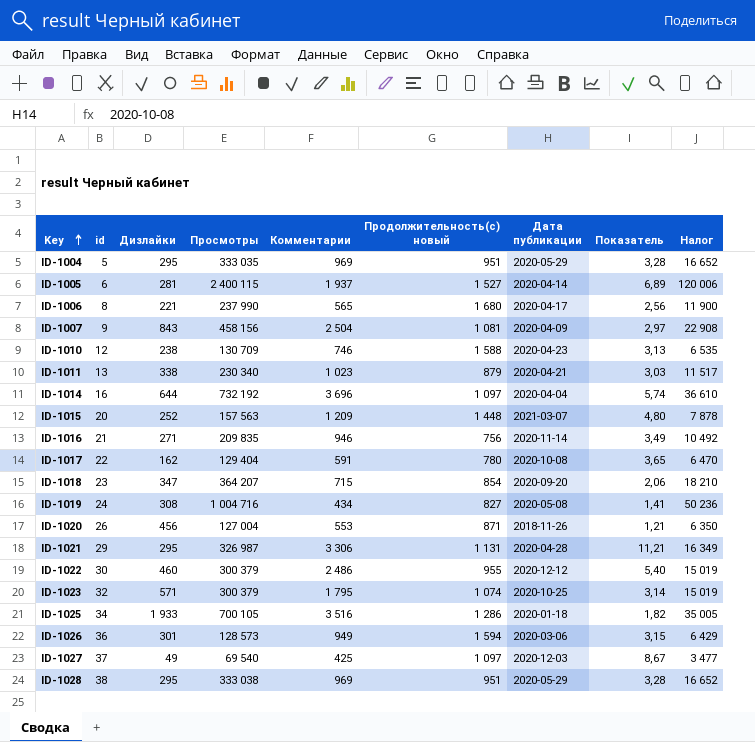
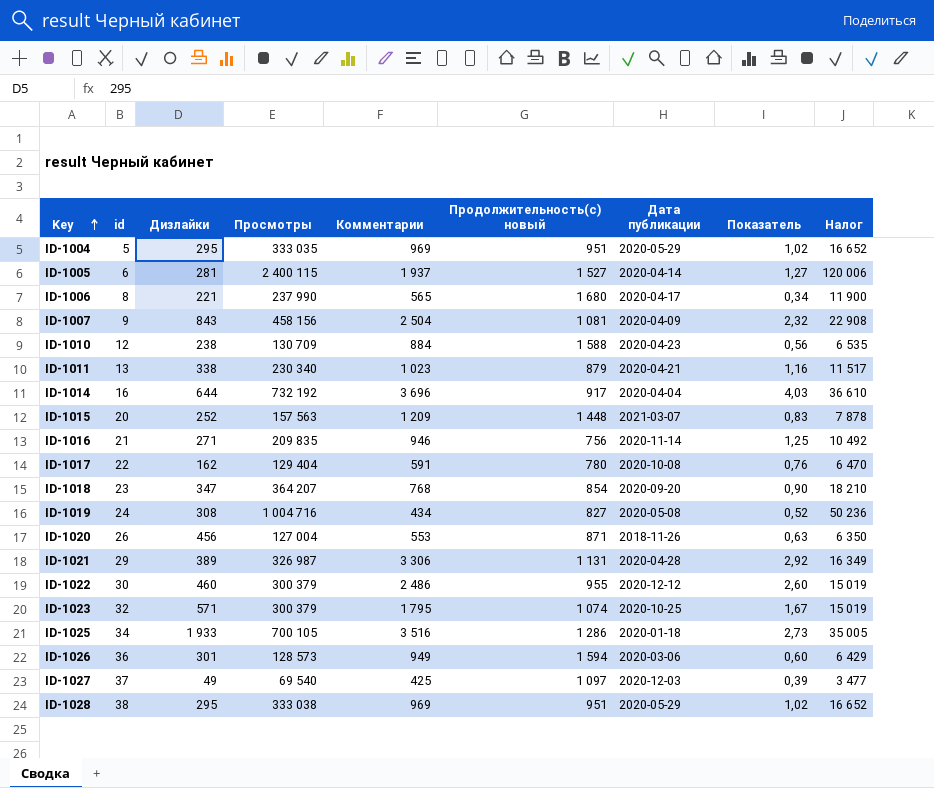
column Показатель | formula: [Комментарии] / [Дизлайки] -> [Комментарии] / [Продолжительность(с) новый]
ID-1010 | Комментарии: 746 -> 884
ID-1014 | Продолжительность(с) новый: 1 097 -> 917
ID-1018 | Комментарии: 715 -> 768
ID-1021 | Дизлайки: 295 -> 389

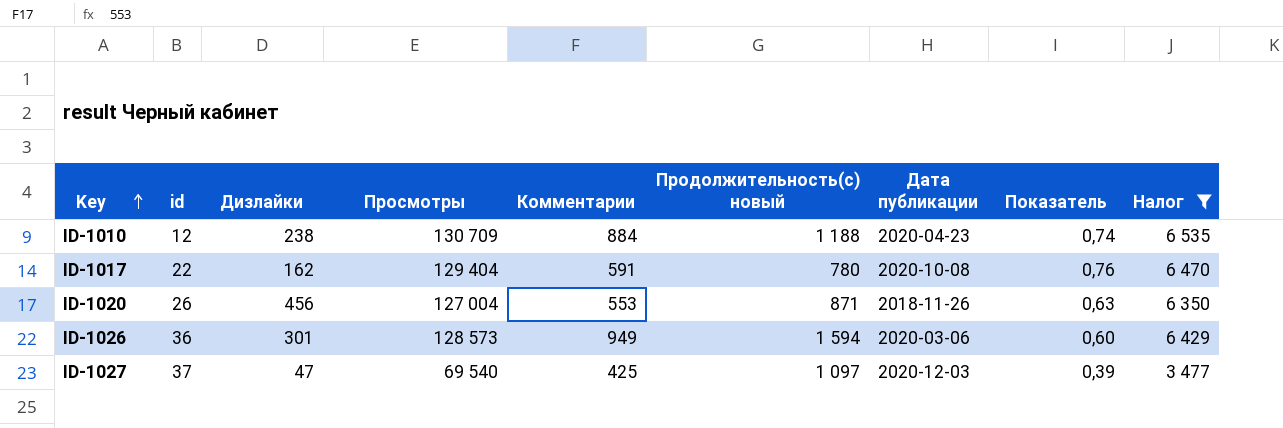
filter: none -> Налог <= 6 535
ID-1010 | Продолжительность(с) новый: 1 588 -> 1 188
ID-1010 | Показатель: 0,56 -> 0,74
ID-1027 | Дизлайки: 49 -> 47

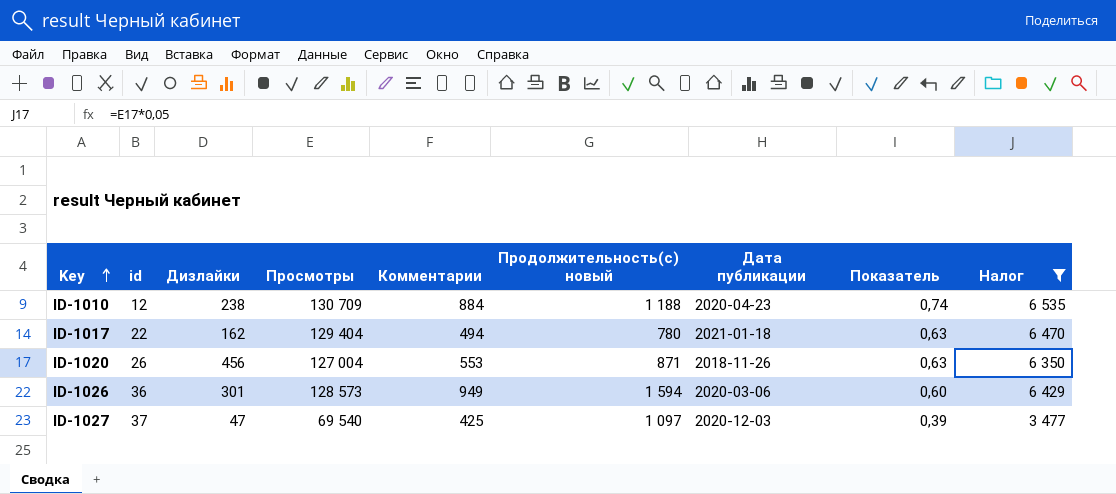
ID-1017 | Комментарии: 591 -> 494
ID-1017 | Дата публикации: 2020-10-08 -> 2021-01-18
ID-1017 | Показатель: 0,76 -> 0,63

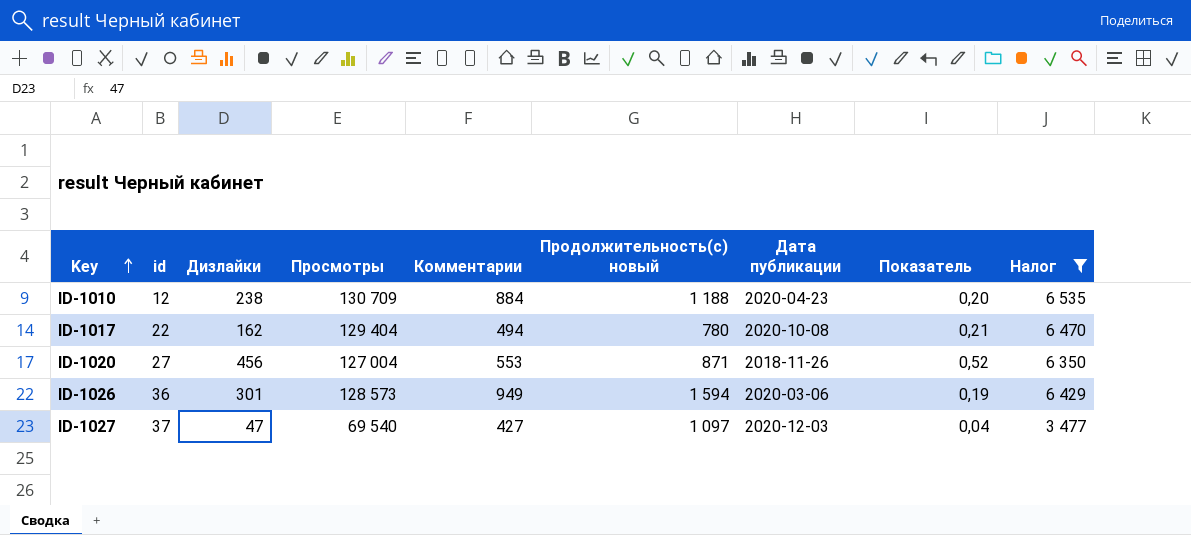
column Показатель | formula: [Комментарии] / [Продолжительность(с) новый] -> [Дизлайки] / [Продолжительность(с) новый]
ID-1017 | Дата публикации: 2021-01-18 -> 2020-10-08
ID-1020 | id: 26 -> 27
ID-1027 | Комментарии: 425 -> 427

